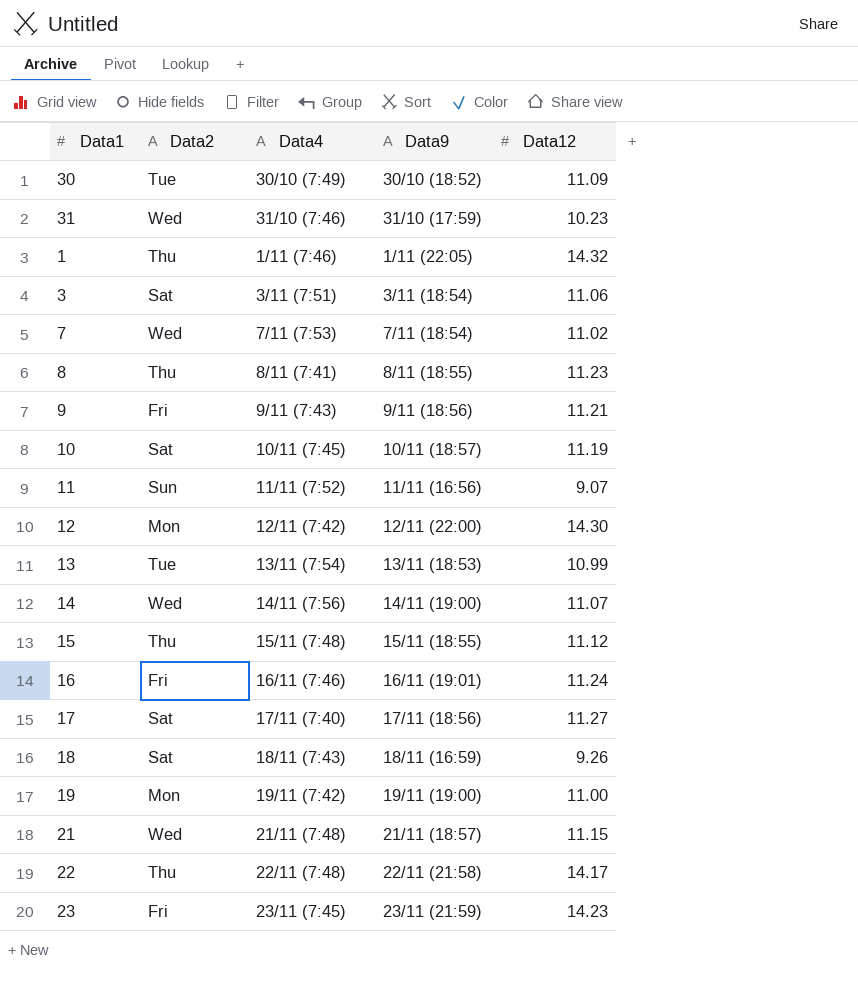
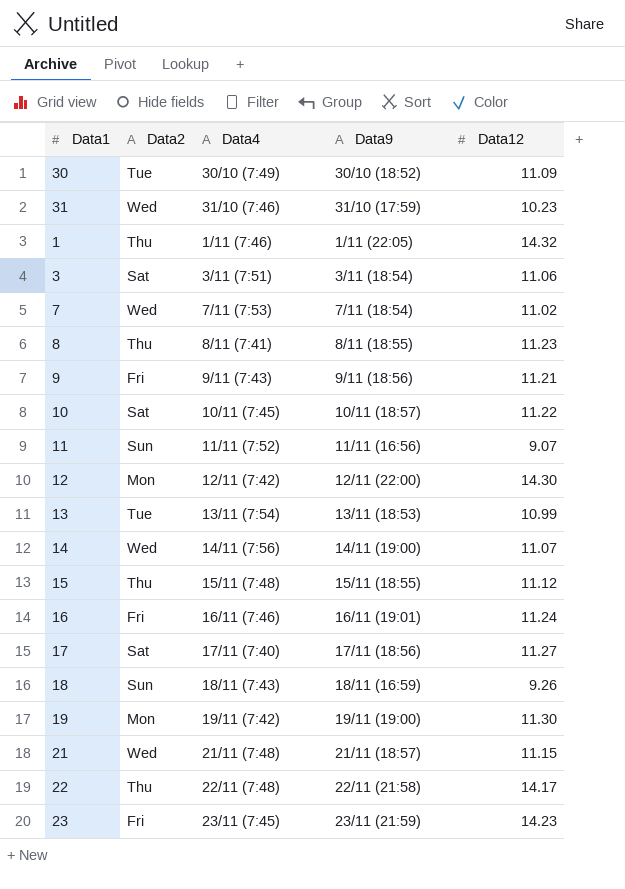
10 | Data12: 11.19 -> 11.22
18 | Data2: Sat -> Sun
19 | Data12: 11.00 -> 11.30

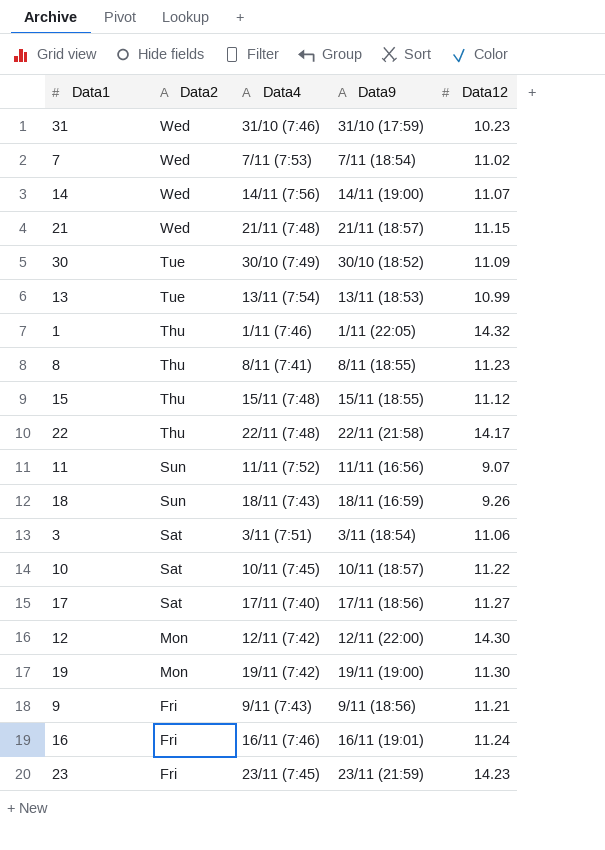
row order: none -> Data2 descending

